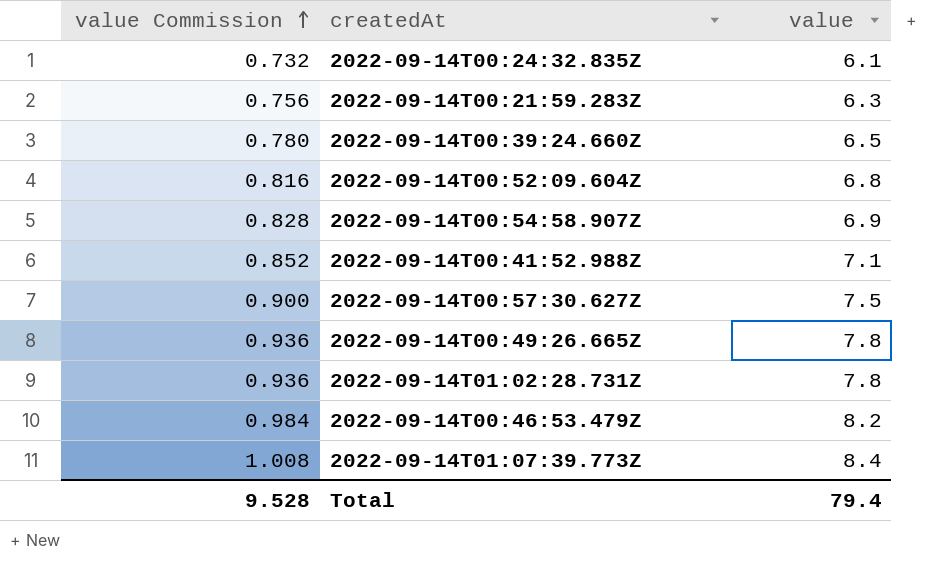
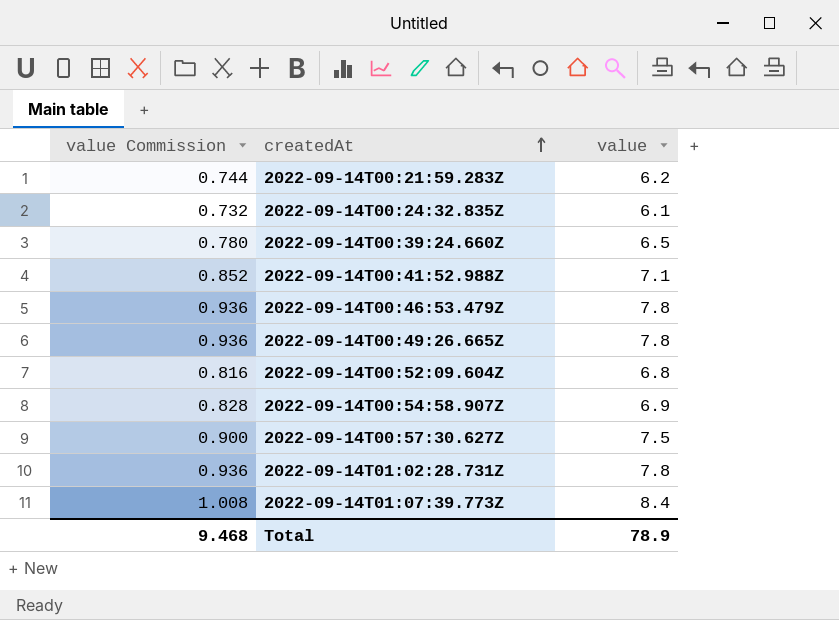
row order: value Commission ascending -> createdAt ascending
2022-09-14T00:21:59.283Z | value Commission: 0.756 -> 0.744
2022-09-14T00:21:59.283Z | value: 6.3 -> 6.2
2022-09-14T00:46:53.479Z | value Commission: 0.984 -> 0.936
2022-09-14T00:46:53.479Z | value: 8.2 -> 7.8
Total | value Commission: 9.528 -> 9.468
Total | value: 79.4 -> 78.9

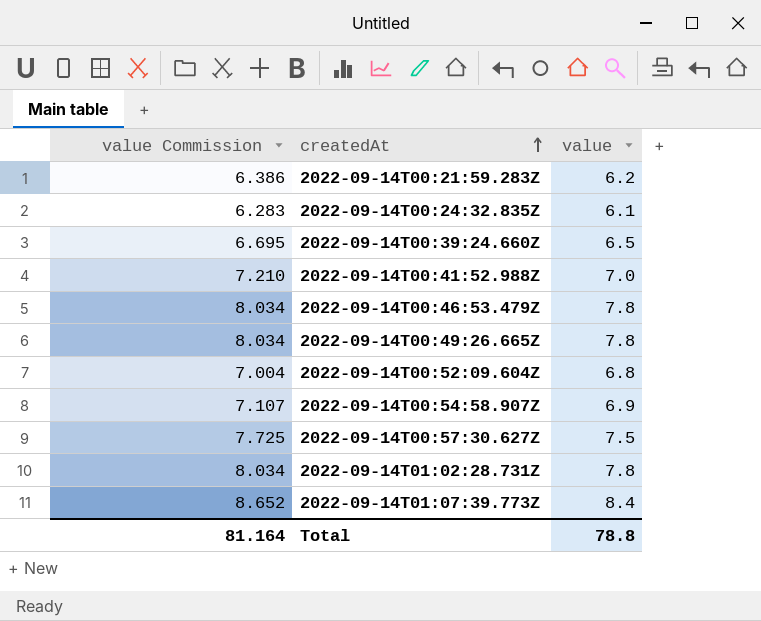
column value Commission | formula: [value] * 0.12 -> [value] * 1.03
2022-09-14T00:41:52.988Z | value: 7.1 -> 7.0
Total | value Commission: 9.468 -> 81.164
Total | value: 78.9 -> 78.8

